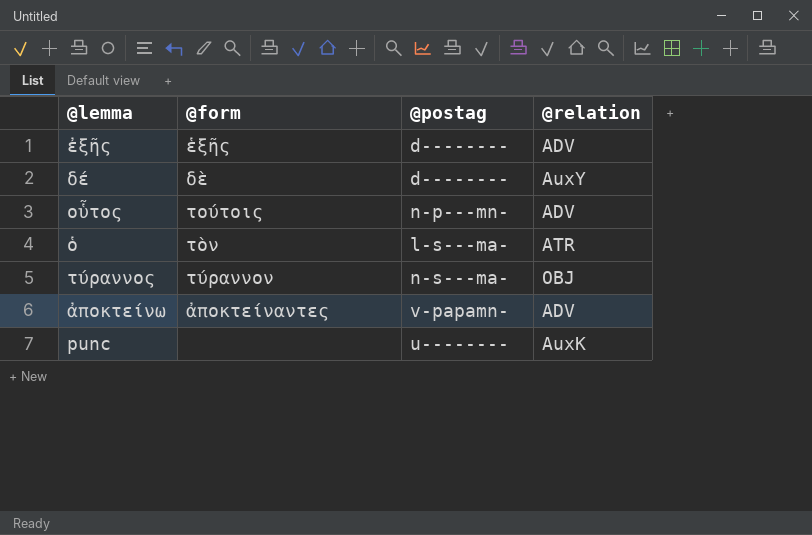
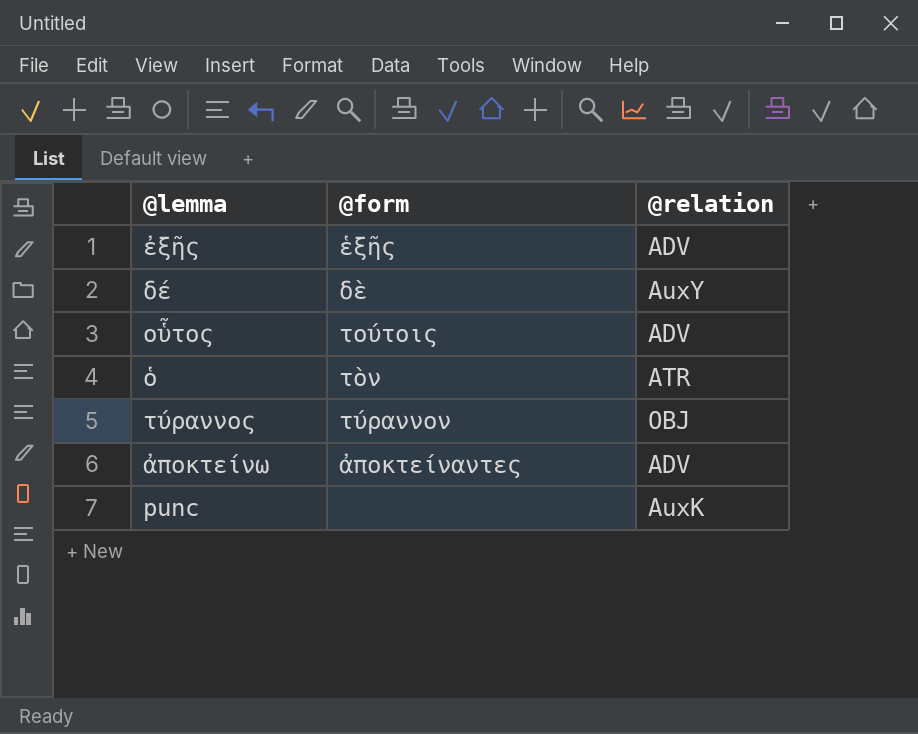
column @postag | position: 3 -> none

